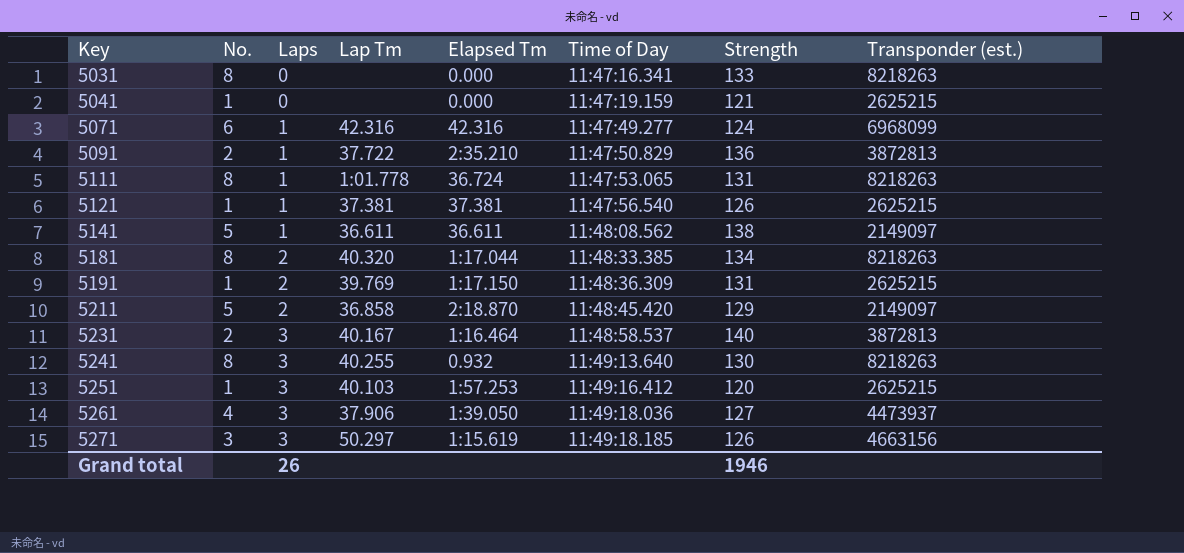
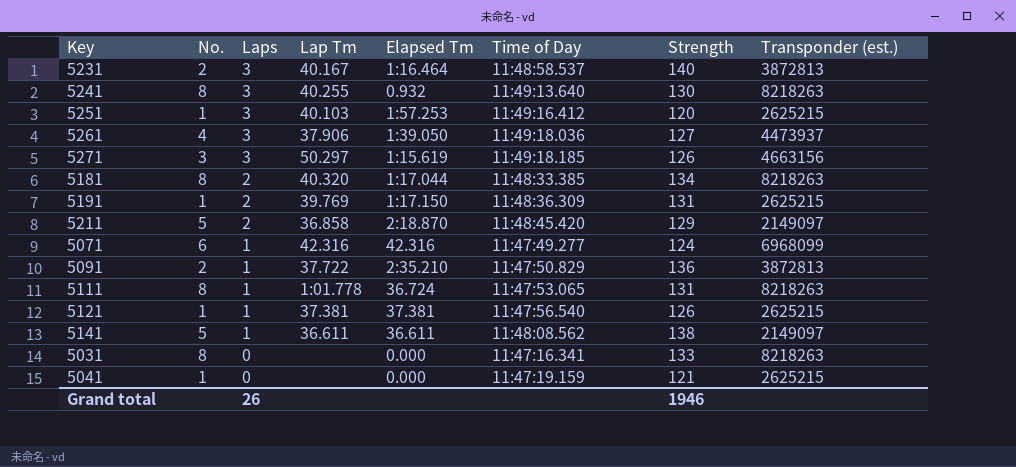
row order: Key ascending -> Laps descending

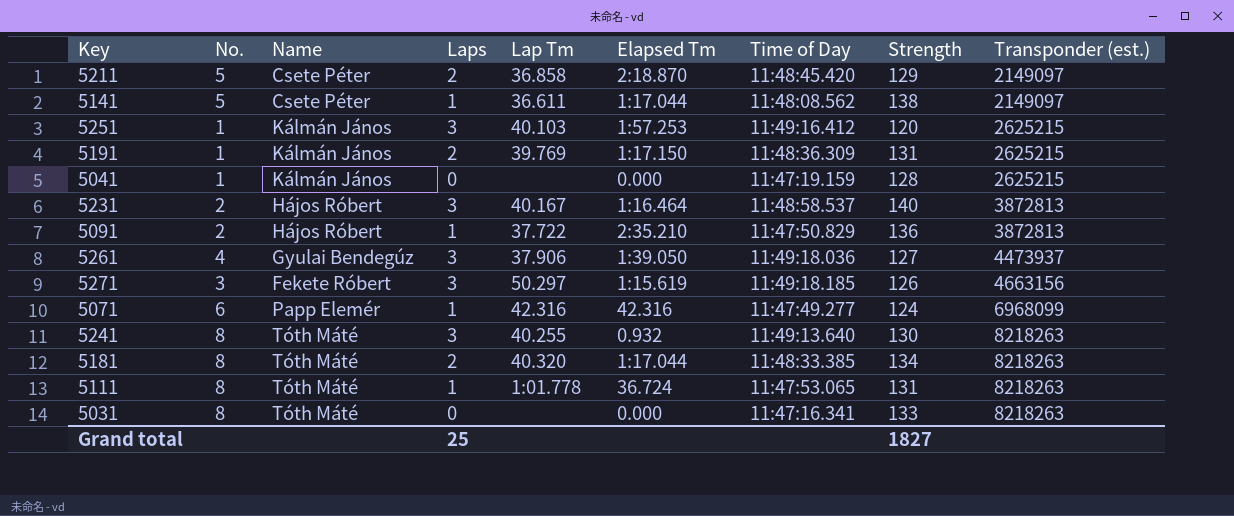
row order: Laps descending -> Transponder (est.) ascending
column Name | position: none -> 3
row 5121: 1 | 1 | 37.381 | 37.381 | 11:47:56.540 | 126 | 2625215 -> none
5141 | Elapsed Tm: 36.611 -> 1:17.044
5041 | Strength: 121 -> 128
Grand total | Laps: 26 -> 25
Grand total | Strength: 1946 -> 1827

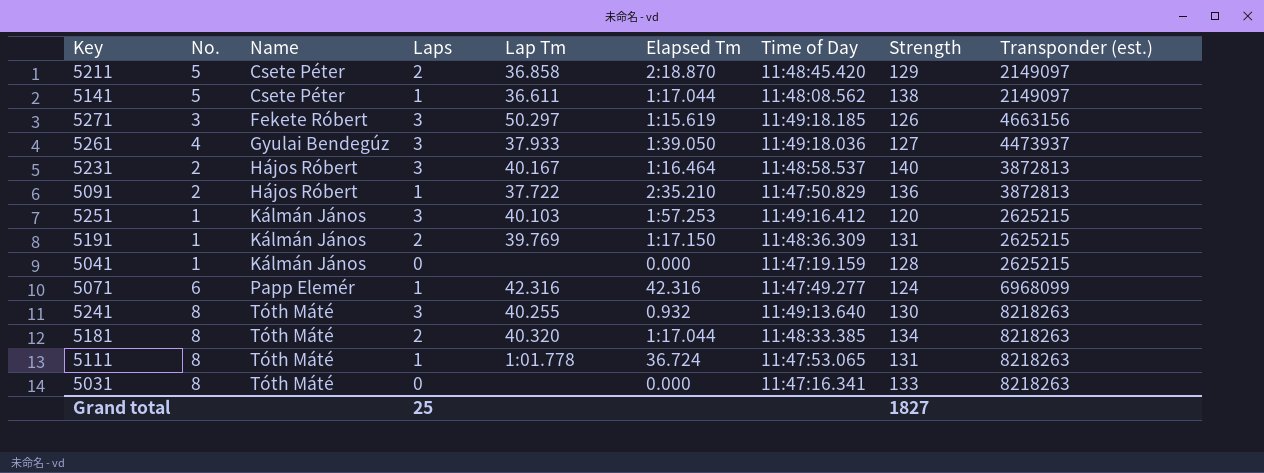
row order: Transponder (est.) ascending -> Name ascending
5261 | Lap Tm: 37.906 -> 37.933

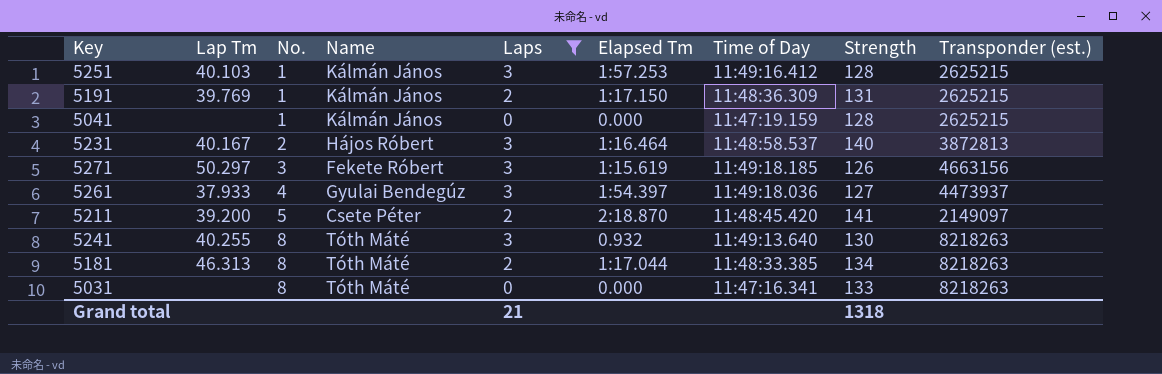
filter: none -> Laps != 1
row order: Name ascending -> No. ascending
column Lap Tm | position: 5 -> 2
5251 | Strength: 120 -> 128
5261 | Elapsed Tm: 1:39.050 -> 1:54.397
5211 | Lap Tm: 36.858 -> 39.200
5211 | Strength: 129 -> 141
5181 | Lap Tm: 40.320 -> 46.313
Grand total | Laps: 25 -> 21
Grand total | Strength: 1827 -> 1318

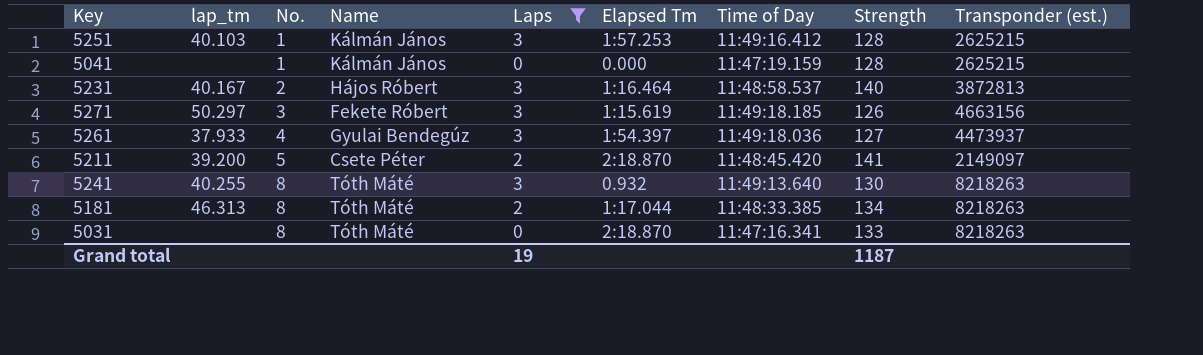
column name: Lap Tm -> lap_tm
row 5191: 39.769 | 1 | Kálmán János | 2 | 1:17.150 | 11:48:36.309 | 131 | 2625215 -> none
5031 | Elapsed Tm: 0.000 -> 2:18.870
Grand total | Laps: 21 -> 19
Grand total | Strength: 1318 -> 1187

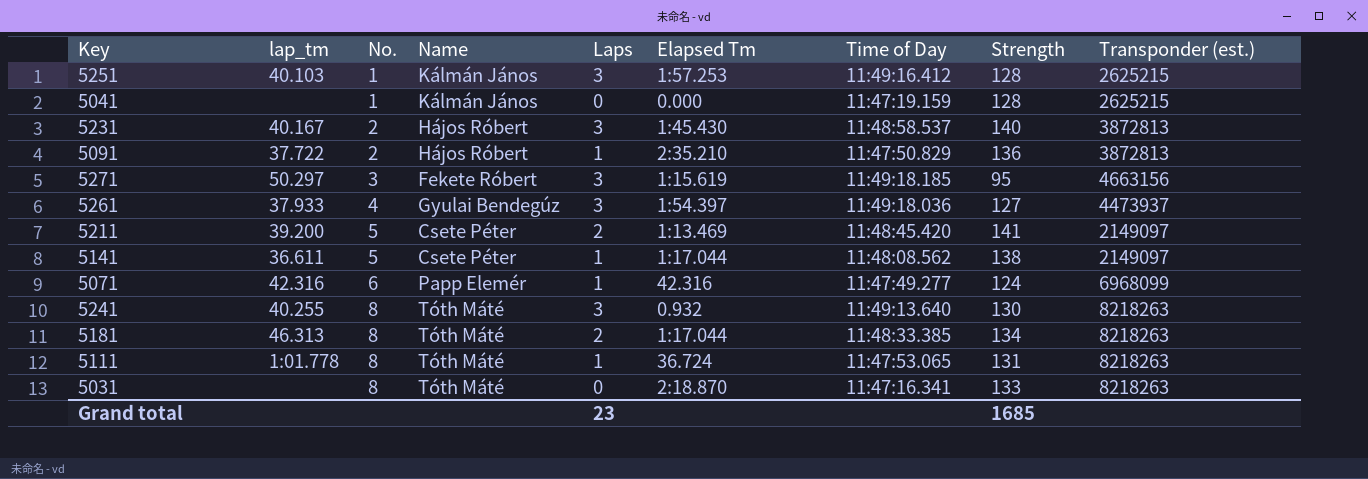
filter: Laps != 1 -> none
5231 | Elapsed Tm: 1:16.464 -> 1:45.430
5271 | Strength: 126 -> 95
5211 | Elapsed Tm: 2:18.870 -> 1:13.469
Grand total | Laps: 19 -> 23
Grand total | Strength: 1187 -> 1685

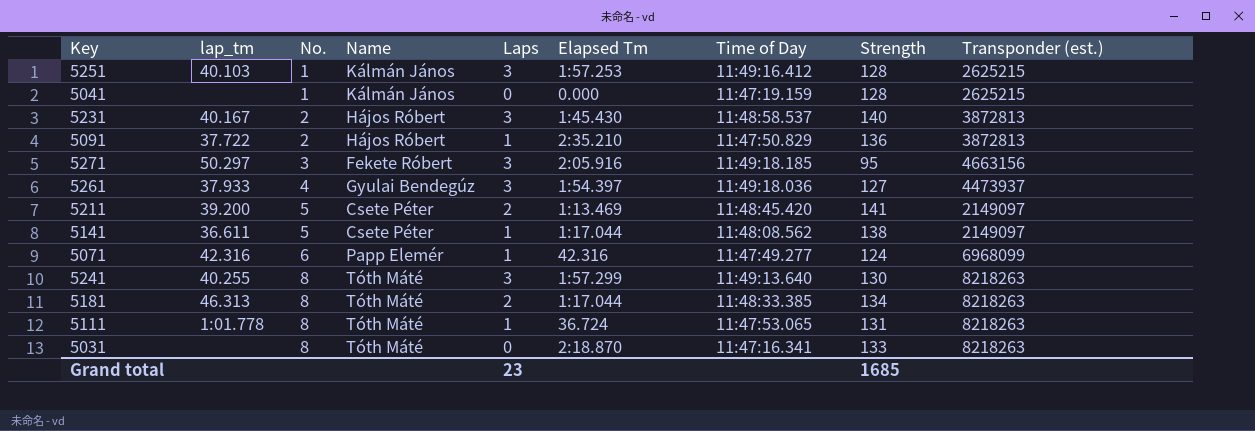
5271 | Elapsed Tm: 1:15.619 -> 2:05.916
5241 | Elapsed Tm: 0.932 -> 1:57.299

